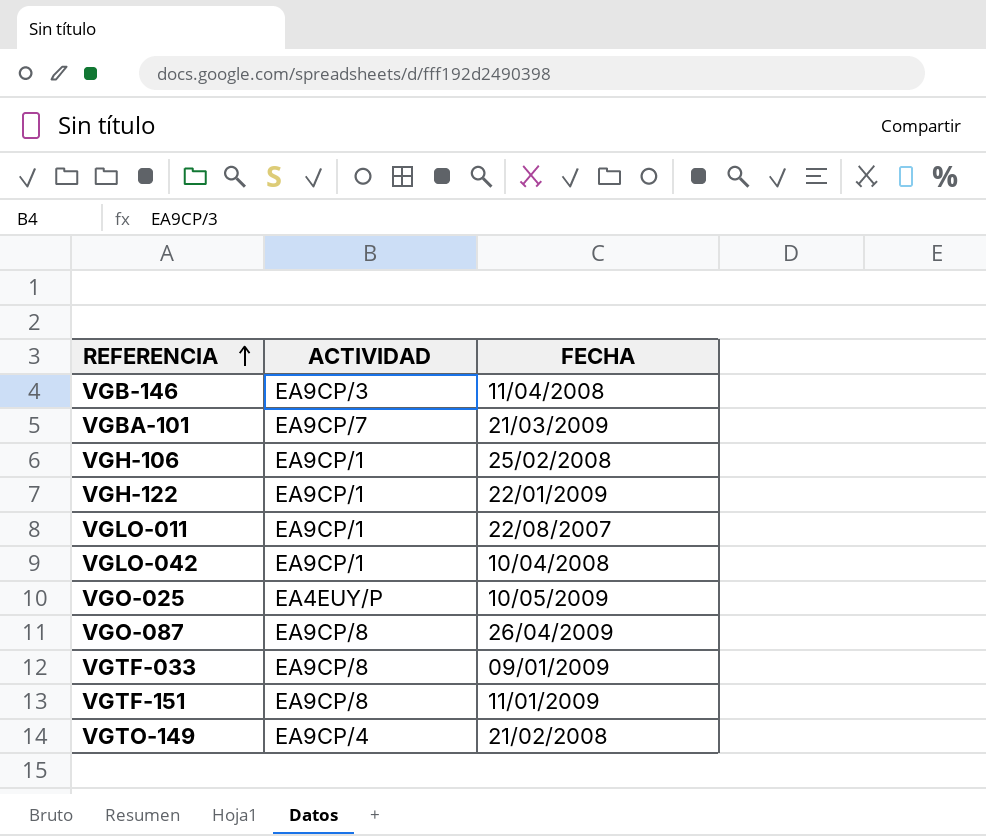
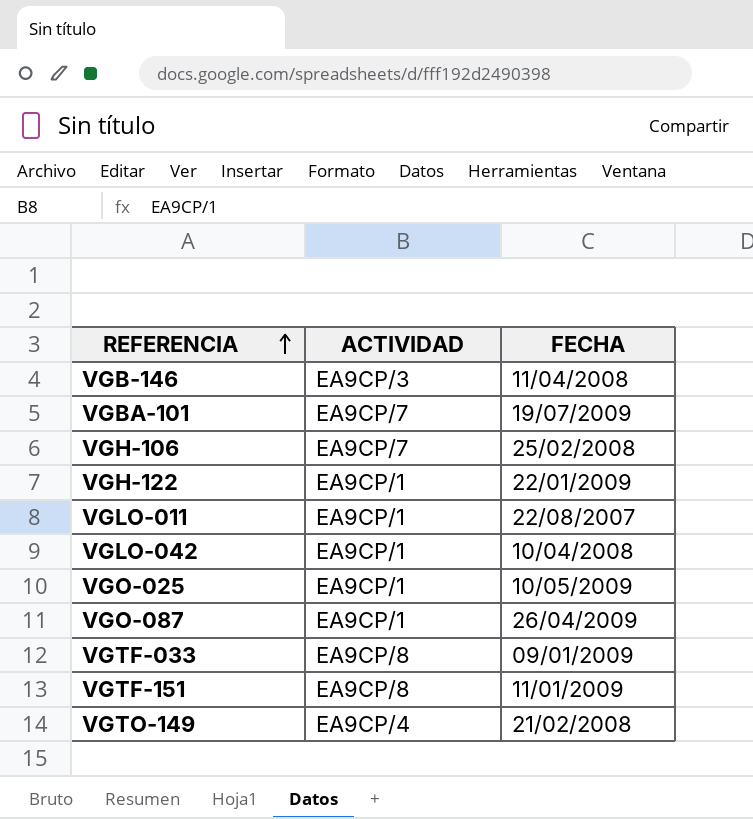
VGBA-101 | FECHA: 21/03/2009 -> 19/07/2009
VGH-106 | ACTIVIDAD: EA9CP/1 -> EA9CP/7
VGO-025 | ACTIVIDAD: EA4EUY/P -> EA9CP/1
VGO-087 | ACTIVIDAD: EA9CP/8 -> EA9CP/1

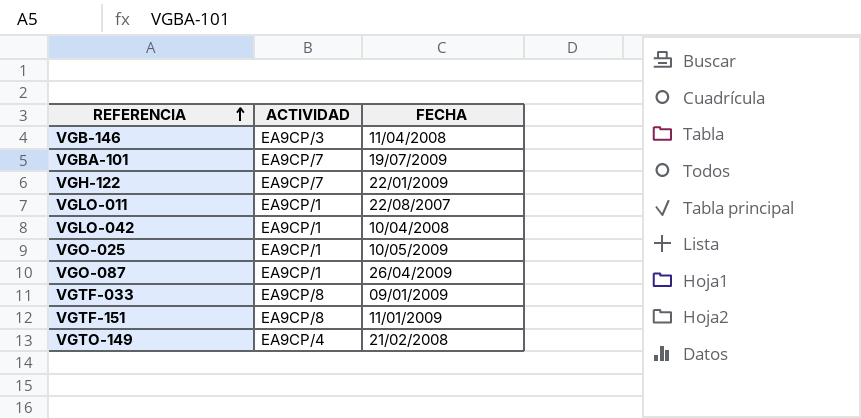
row VGH-106: EA9CP/7 | 25/02/2008 -> none
VGH-122 | ACTIVIDAD: EA9CP/1 -> EA9CP/7

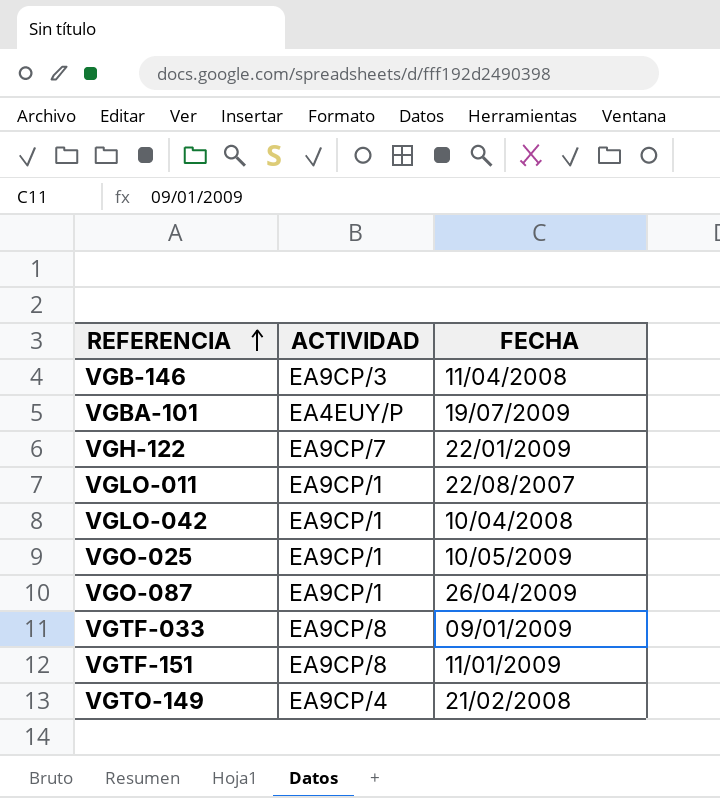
VGBA-101 | ACTIVIDAD: EA9CP/7 -> EA4EUY/P

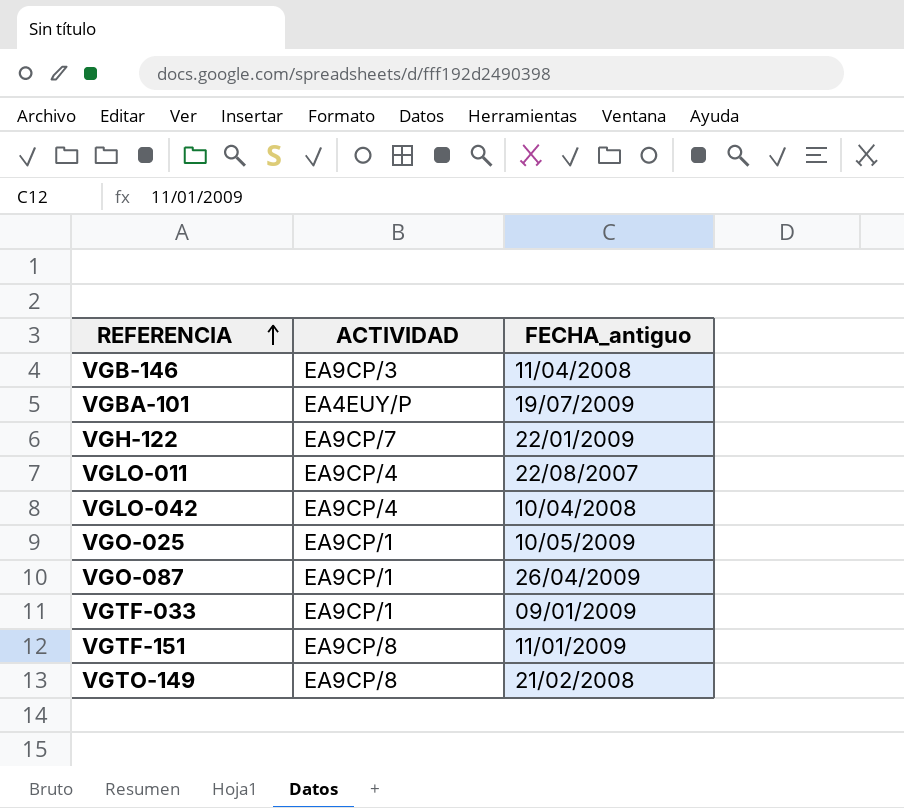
column name: FECHA -> FECHA_antiguo
VGLO-011 | ACTIVIDAD: EA9CP/1 -> EA9CP/4
VGLO-042 | ACTIVIDAD: EA9CP/1 -> EA9CP/4
VGTF-033 | ACTIVIDAD: EA9CP/8 -> EA9CP/1
VGTO-149 | ACTIVIDAD: EA9CP/4 -> EA9CP/8

